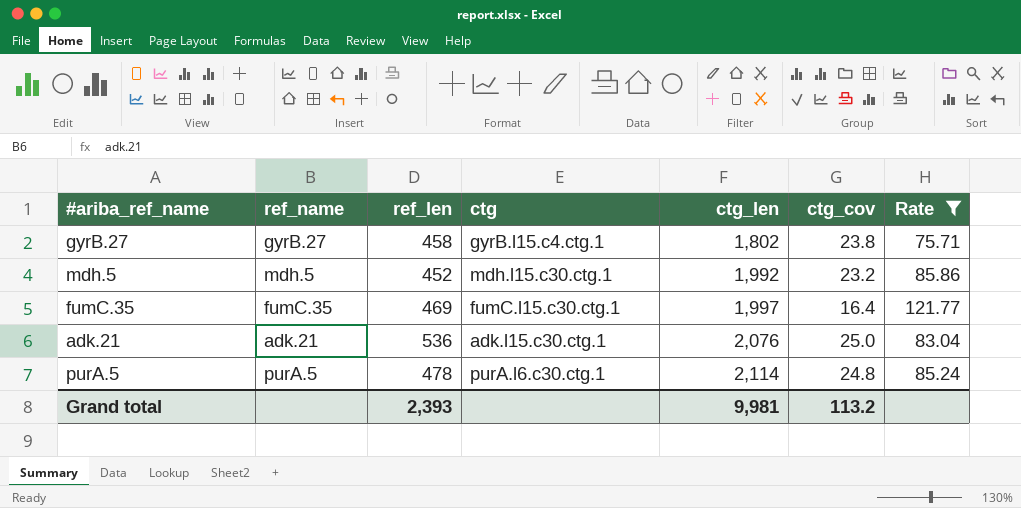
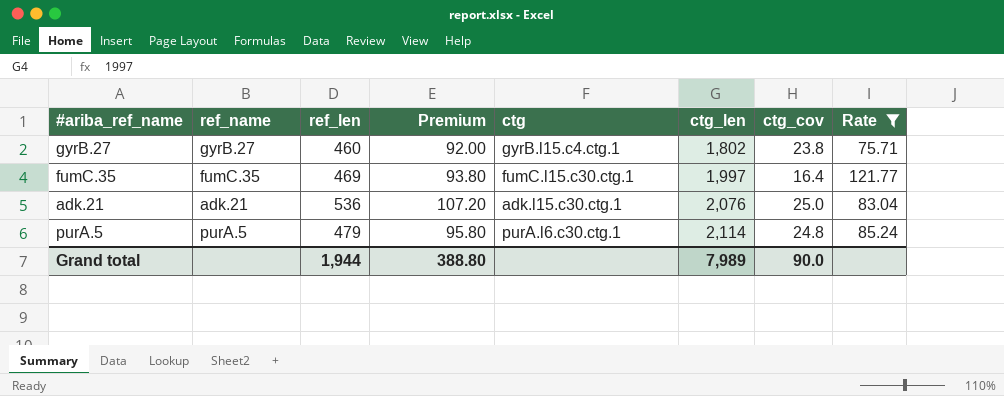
column Premium | formula: none -> [ref_len] * 0.2
row mdh.5: mdh.5 | 452 | mdh.l15.c30.ctg.1 | 1,992 | 23.2 | 85.86 -> none
gyrB.27 | ref_len: 458 -> 460
purA.5 | ref_len: 478 -> 479
Grand total | ref_len: 2,393 -> 1,944
Grand total | ctg_len: 9,981 -> 7,989
Grand total | ctg_cov: 113.2 -> 90.0

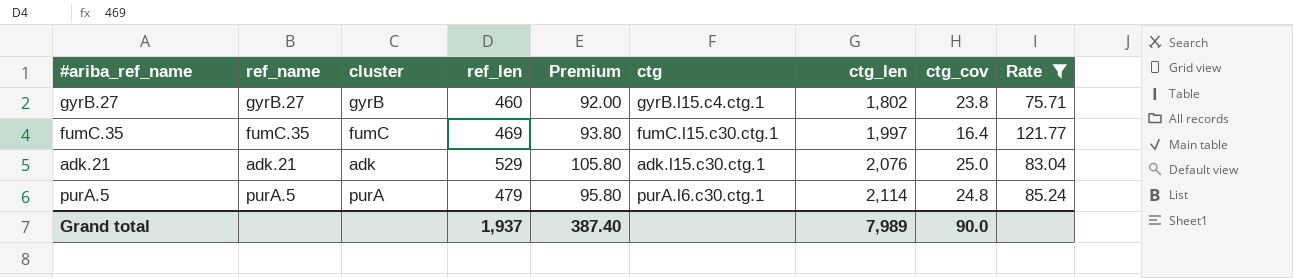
column cluster | position: none -> 3
adk.21 | ref_len: 536 -> 529
adk.21 | Premium: 107.20 -> 105.80
Grand total | ref_len: 1,944 -> 1,937
Grand total | Premium: 388.80 -> 387.40

